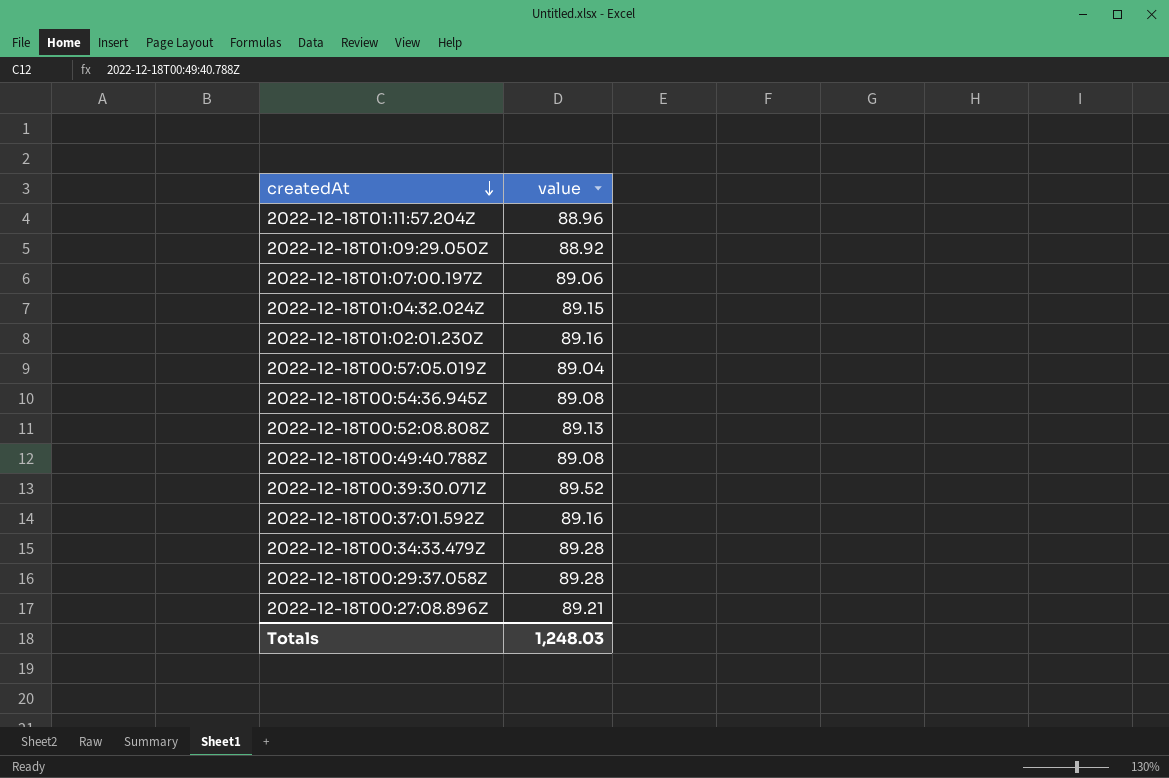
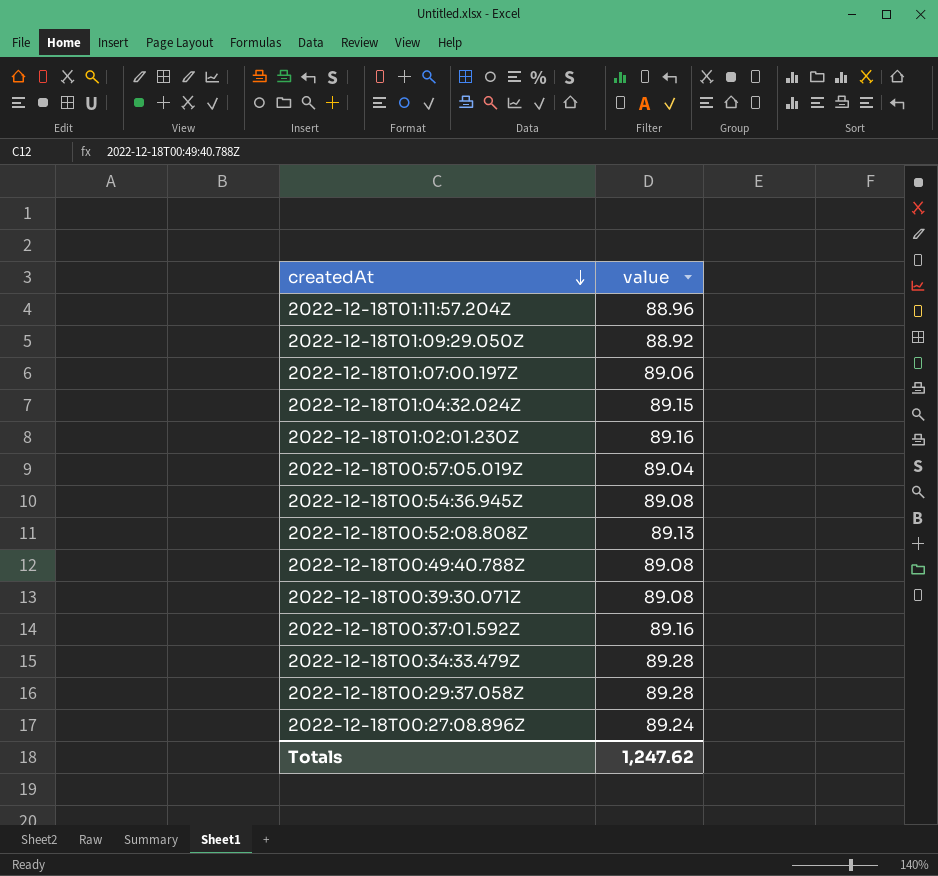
2022-12-18T00:39:30.071Z | value: 89.52 -> 89.08
2022-12-18T00:27:08.896Z | value: 89.21 -> 89.24
Totals | value: 1,248.03 -> 1,247.62

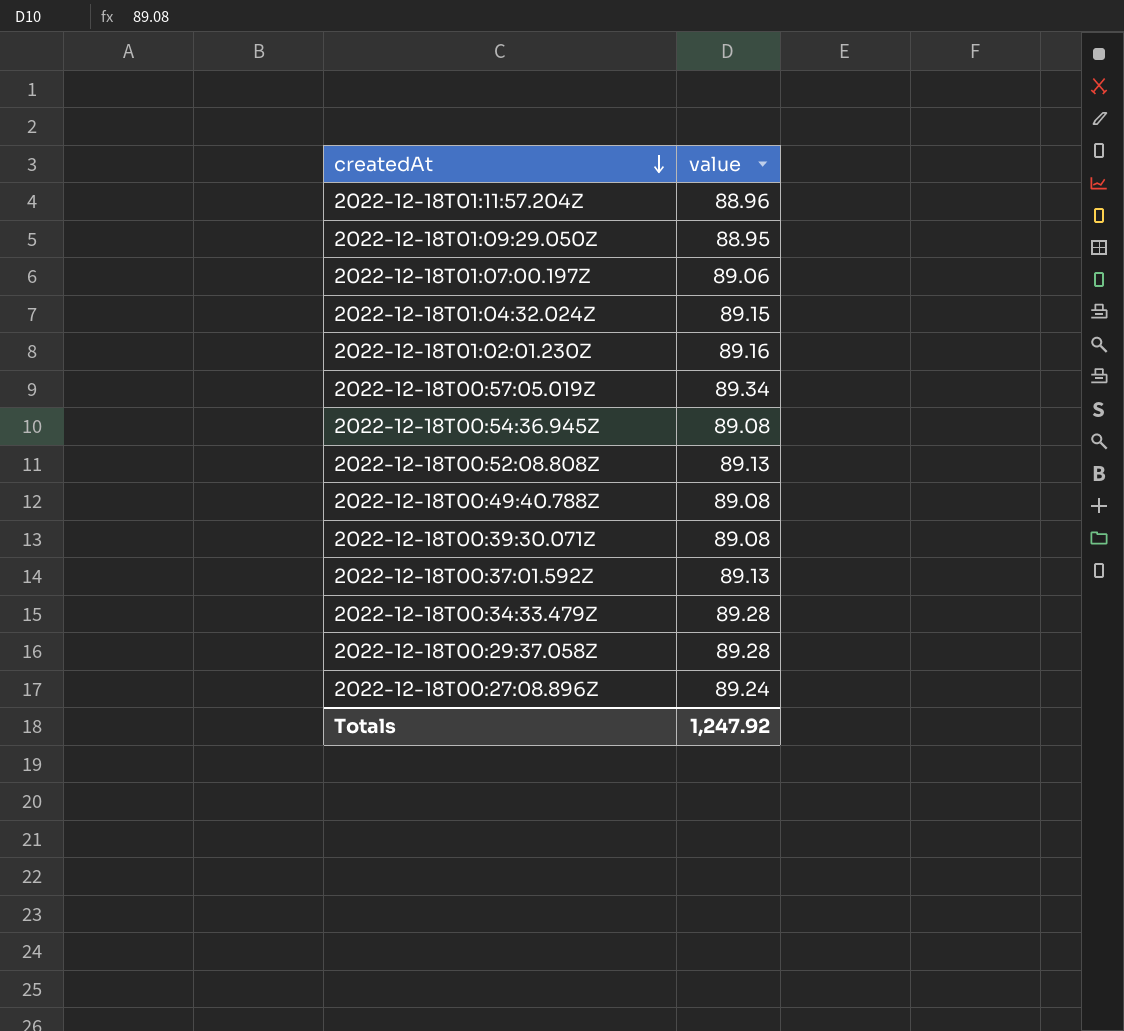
2022-12-18T01:09:29.050Z | value: 88.92 -> 88.95
2022-12-18T00:57:05.019Z | value: 89.04 -> 89.34
2022-12-18T00:37:01.592Z | value: 89.16 -> 89.13
Totals | value: 1,247.62 -> 1,247.92

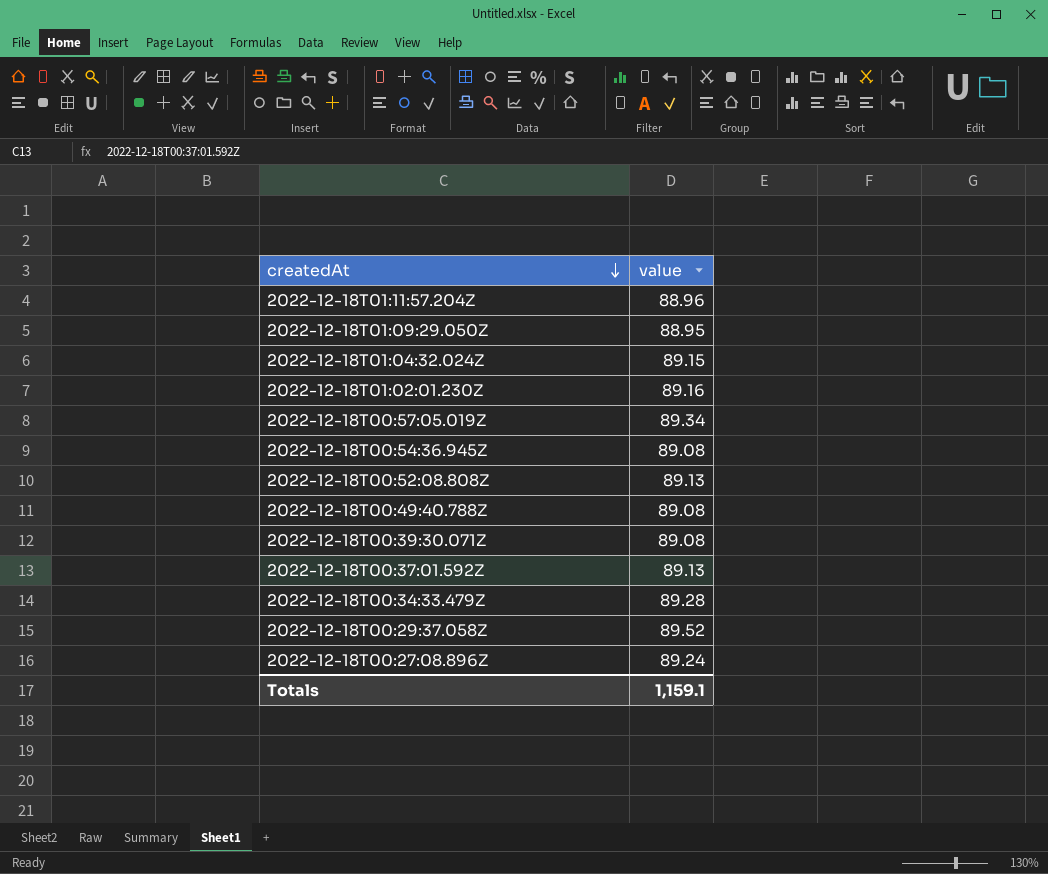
row 2022-12-18T01:07:00.197Z: 89.06 -> none
2022-12-18T00:29:37.058Z | value: 89.28 -> 89.52
Totals | value: 1,247.92 -> 1,159.1

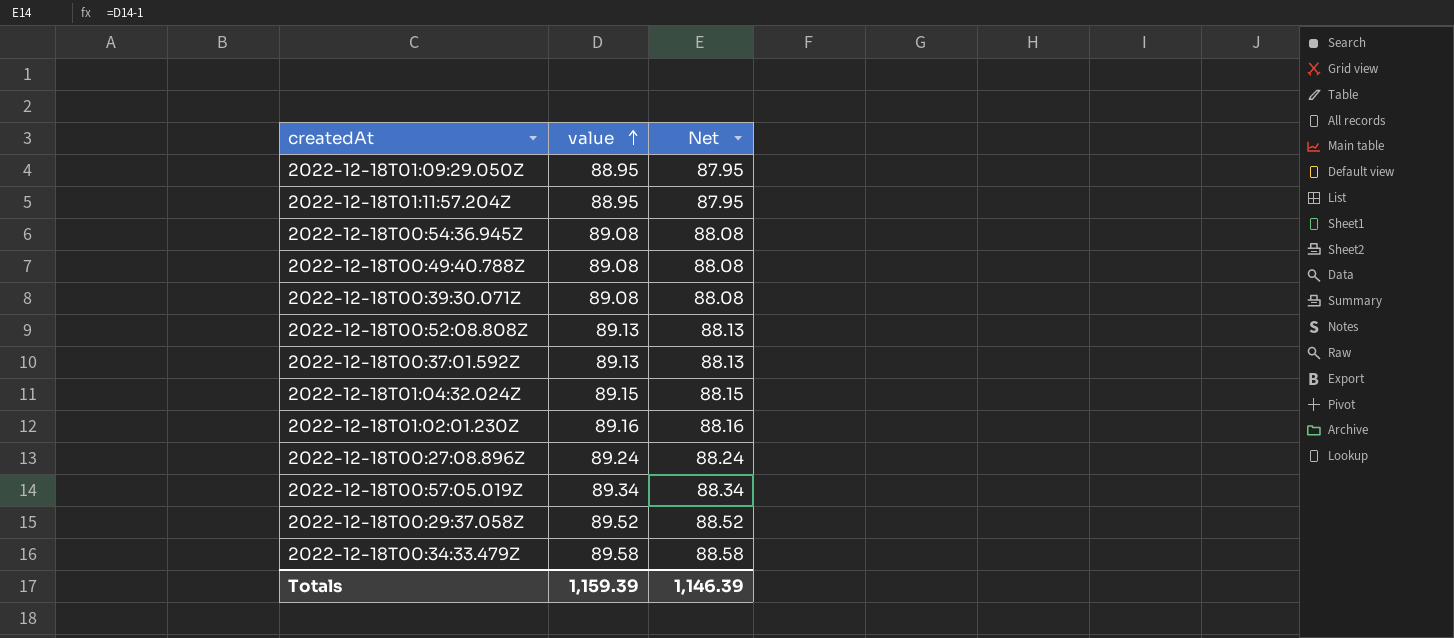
row order: createdAt descending -> value ascending
column Net | formula: none -> [value] - 1
2022-12-18T01:11:57.204Z | value: 88.96 -> 88.95
2022-12-18T00:34:33.479Z | value: 89.28 -> 89.58
Totals | value: 1,159.1 -> 1,159.39

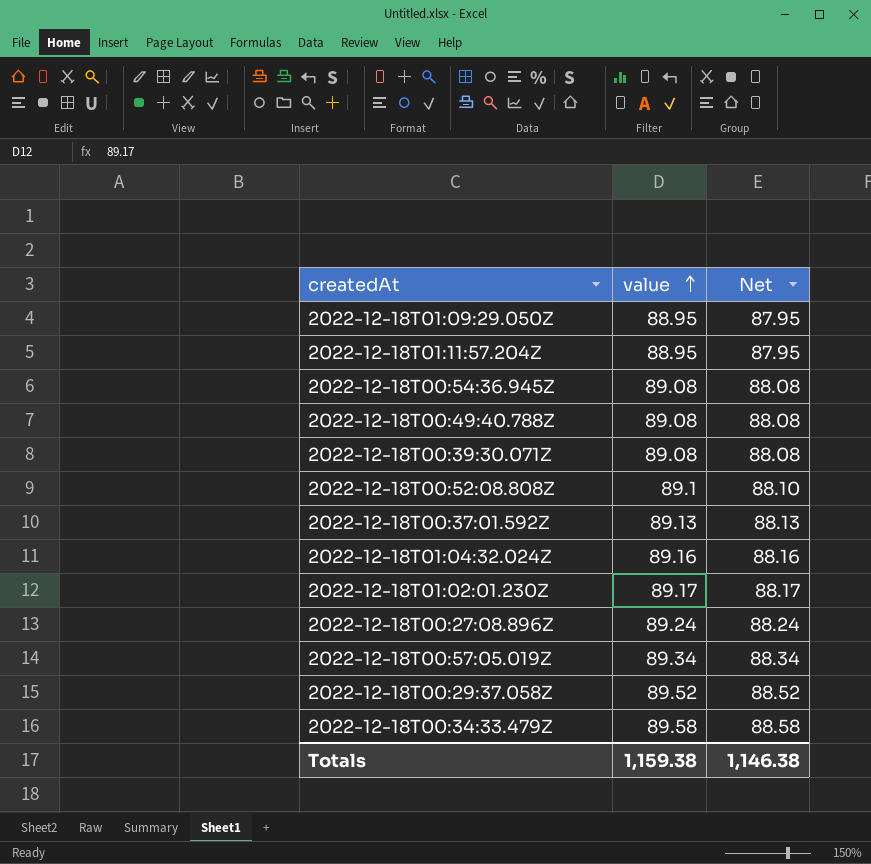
2022-12-18T00:52:08.808Z | value: 89.13 -> 89.1
2022-12-18T00:52:08.808Z | Net: 88.13 -> 88.10
2022-12-18T01:04:32.024Z | value: 89.15 -> 89.16
2022-12-18T01:04:32.024Z | Net: 88.15 -> 88.16
2022-12-18T01:02:01.230Z | value: 89.16 -> 89.17
2022-12-18T01:02:01.230Z | Net: 88.16 -> 88.17
Totals | value: 1,159.39 -> 1,159.38
Totals | Net: 1,146.39 -> 1,146.38

